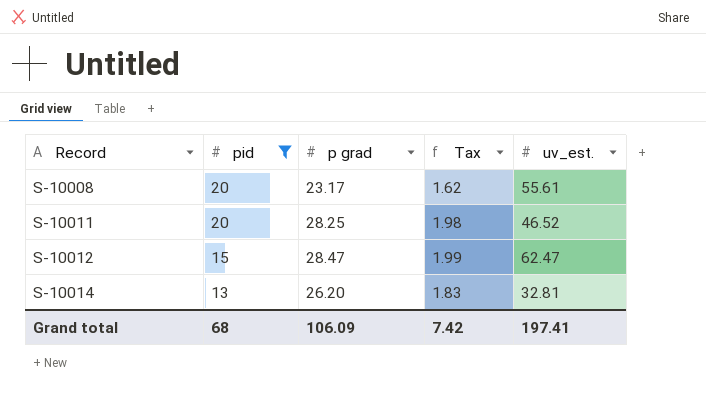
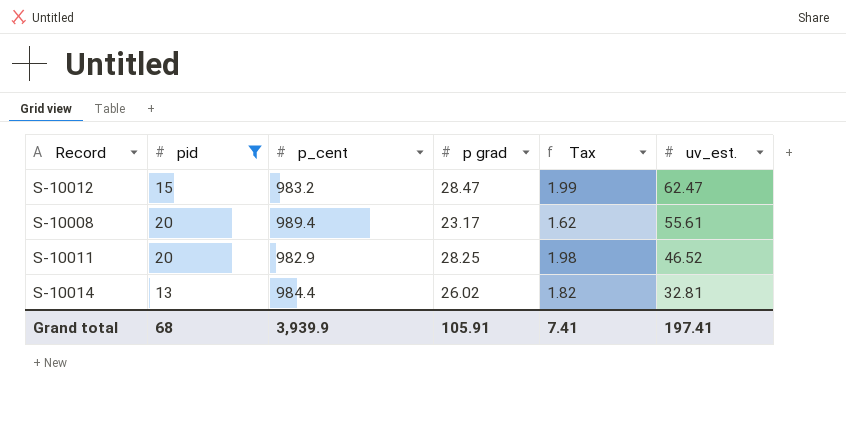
row order: Record ascending -> uv_est. descending
column p_cent | position: none -> 3
S-10014 | p grad: 26.20 -> 26.02
S-10014 | Tax: 1.83 -> 1.82
Grand total | p grad: 106.09 -> 105.91
Grand total | Tax: 7.42 -> 7.41

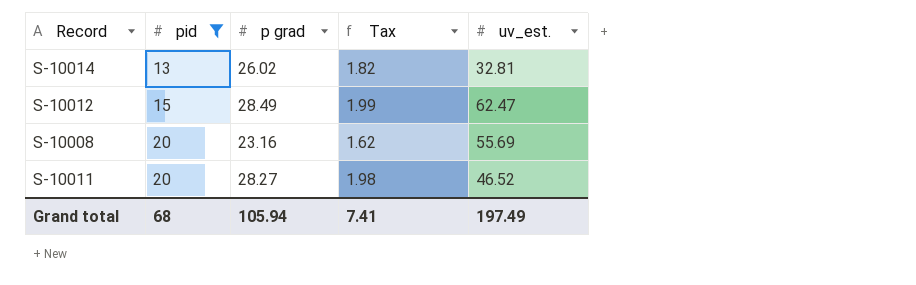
row order: uv_est. descending -> pid ascending
column p_cent | position: 3 -> none
S-10012 | p grad: 28.47 -> 28.49
S-10008 | p grad: 23.17 -> 23.16
S-10008 | uv_est.: 55.61 -> 55.69
S-10011 | p grad: 28.25 -> 28.27
Grand total | p grad: 105.91 -> 105.94
Grand total | uv_est.: 197.41 -> 197.49

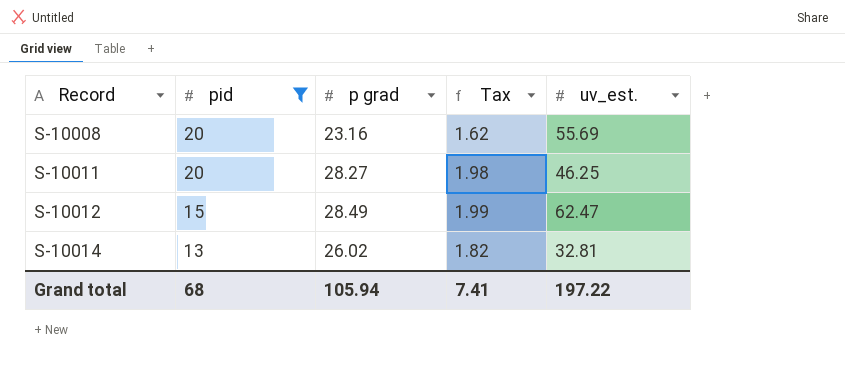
row order: pid ascending -> Record ascending
S-10011 | uv_est.: 46.52 -> 46.25
Grand total | uv_est.: 197.49 -> 197.22

